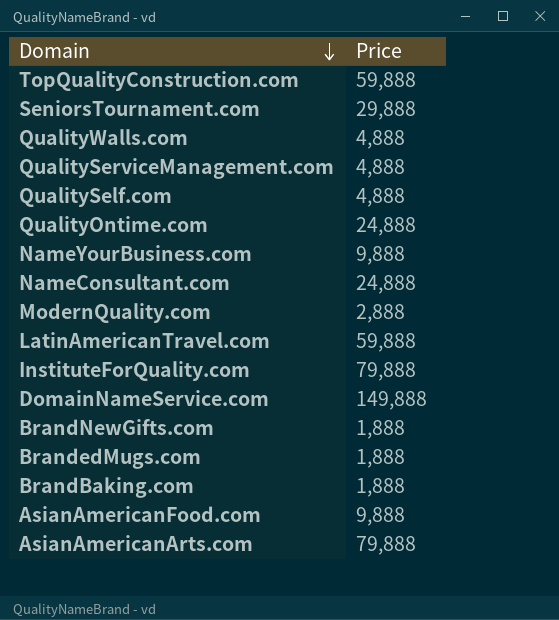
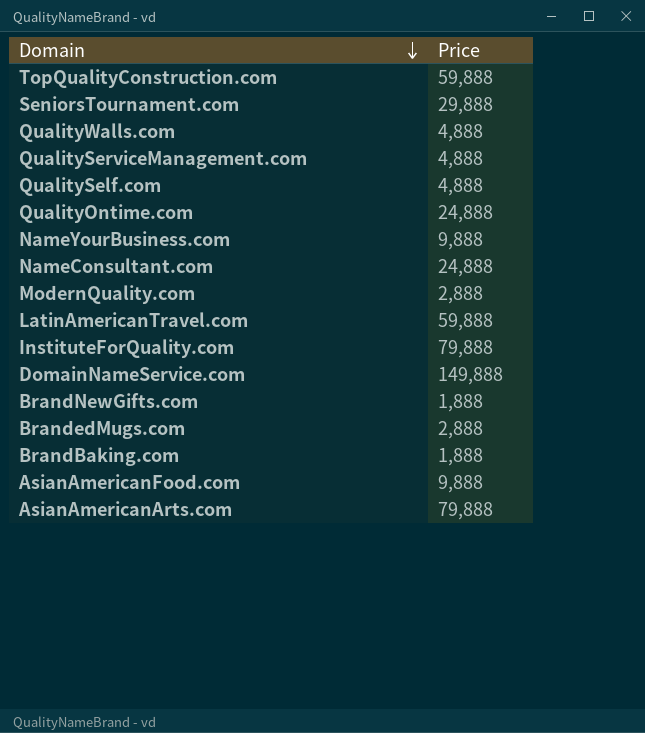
BrandedMugs.com | Price: 1,888 -> 2,888

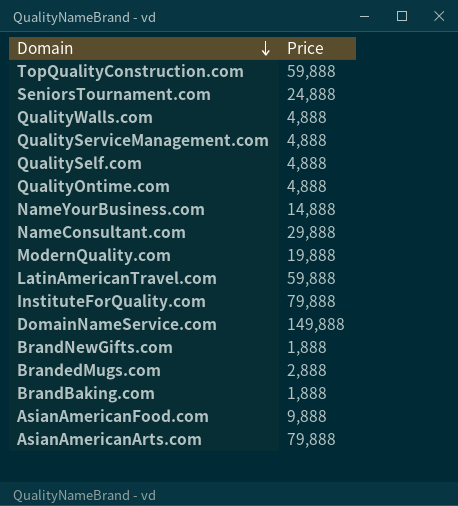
SeniorsTournament.com | Price: 29,888 -> 24,888
QualityOntime.com | Price: 24,888 -> 4,888
NameYourBusiness.com | Price: 9,888 -> 14,888
NameConsultant.com | Price: 24,888 -> 29,888
ModernQuality.com | Price: 2,888 -> 19,888

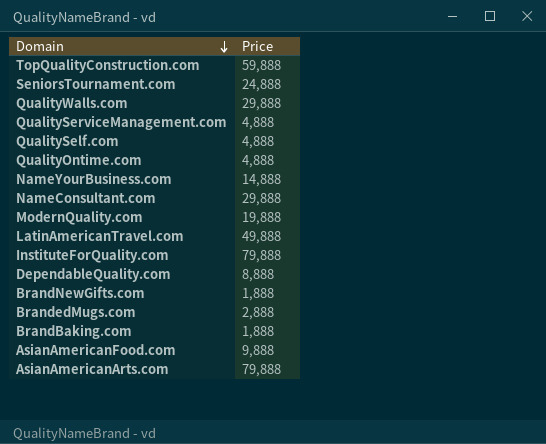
row DomainNameService.com: 149,888 -> none
QualityWalls.com | Price: 4,888 -> 29,888
LatinAmericanTravel.com | Price: 59,888 -> 49,888
row DependableQuality.com: none -> 8,888

